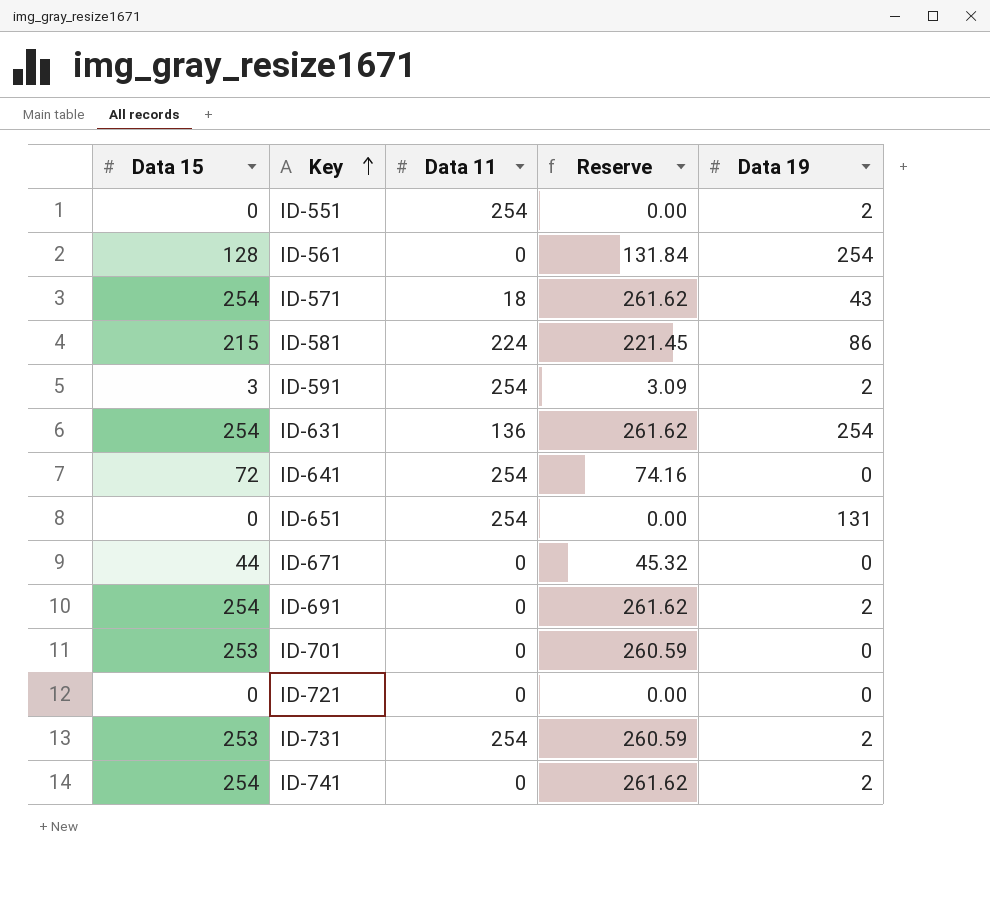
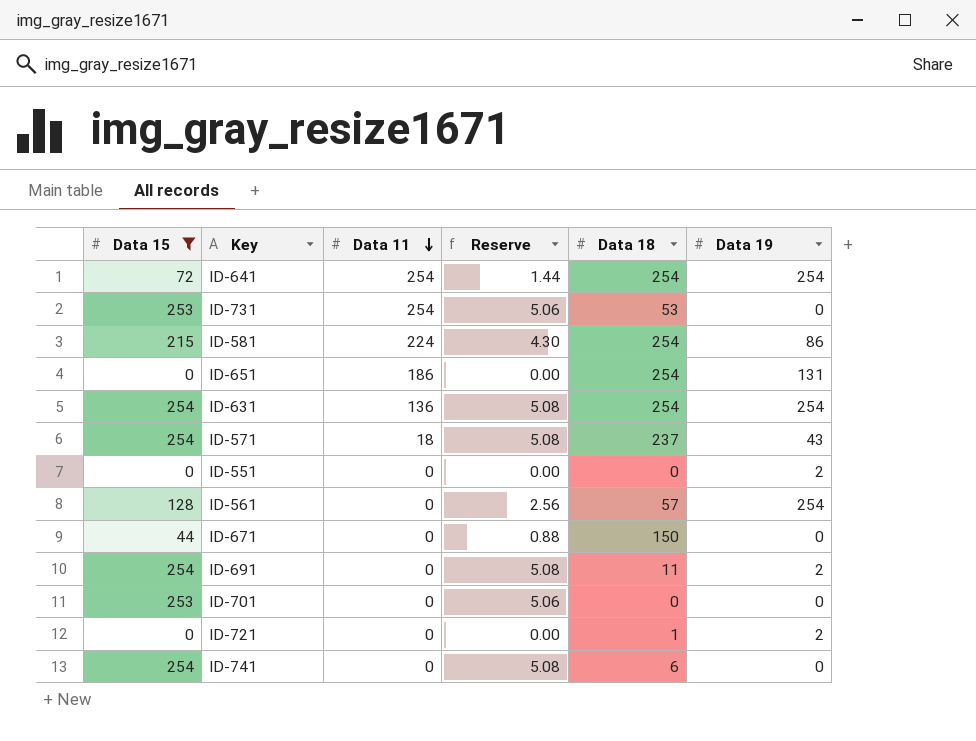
filter: none -> Data 15 != 3
row order: Key ascending -> Data 11 descending
column Reserve | formula: [Data 15] * 1.03 -> [Data 15] * 0.02
column Data 18 | position: none -> 5
ID-641 | Data 19: 0 -> 254
ID-731 | Data 19: 2 -> 0
ID-651 | Data 11: 254 -> 186
ID-551 | Data 11: 254 -> 0
ID-721 | Data 19: 0 -> 2
ID-741 | Data 19: 2 -> 0

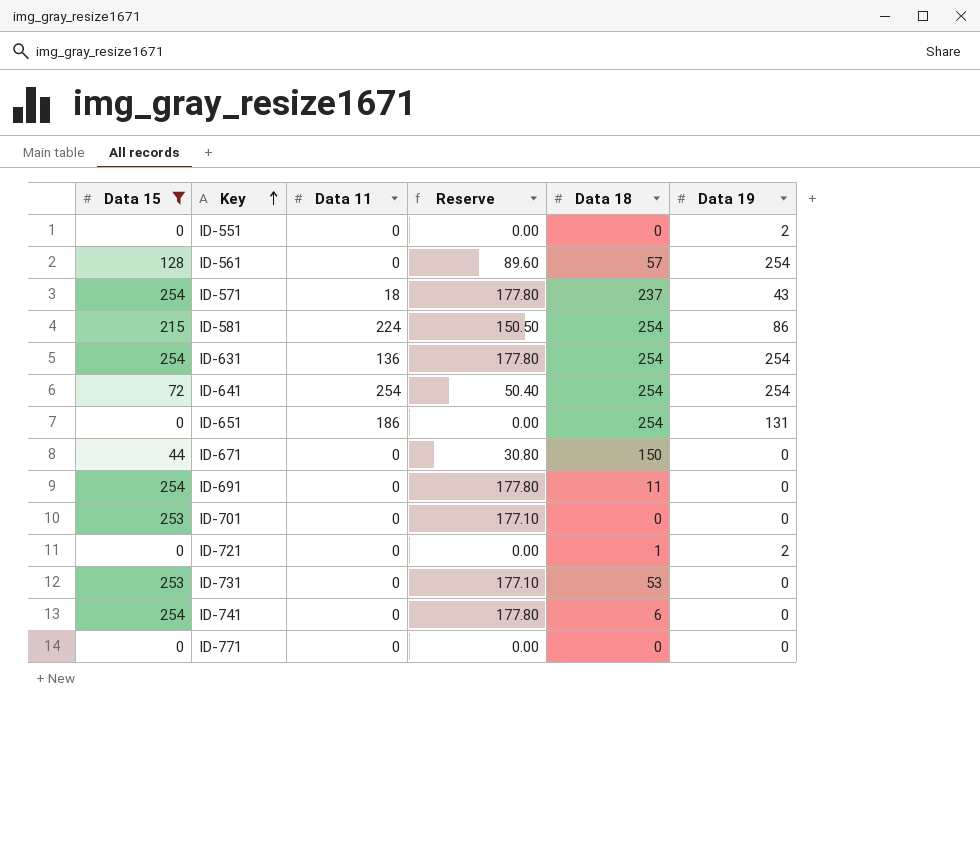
row order: Data 11 descending -> Key ascending
column Reserve | formula: [Data 15] * 0.02 -> [Data 15] * 0.7
ID-691 | Data 19: 2 -> 0
ID-731 | Data 11: 254 -> 0
row ID-771: none -> 0 | 0 | 0.00 | 0 | 0

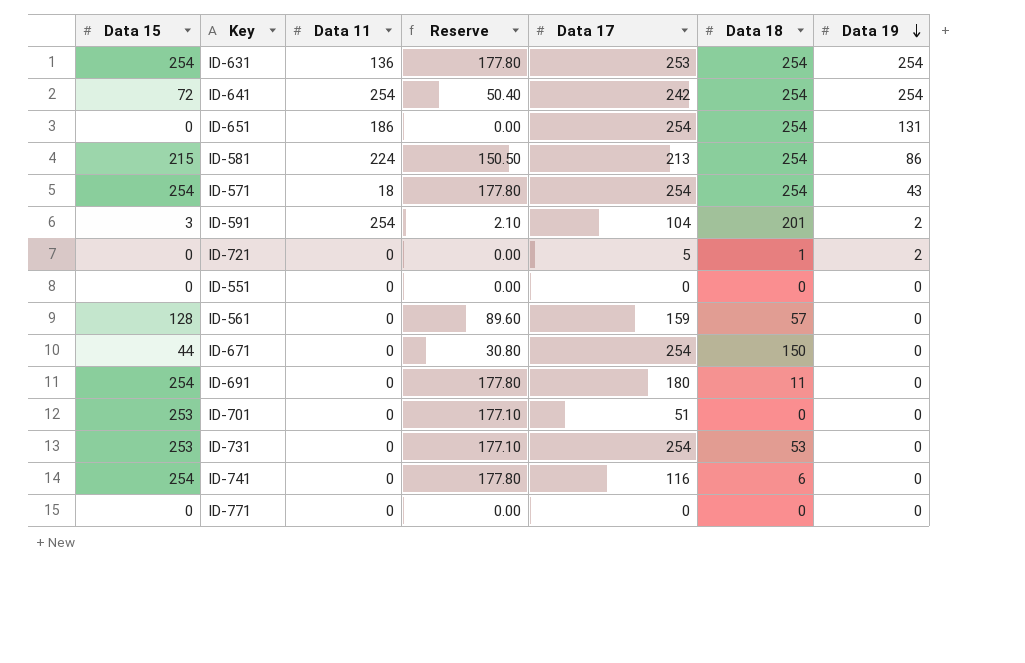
filter: Data 15 != 3 -> none
row order: Key ascending -> Data 19 descending
column Data 17 | position: none -> 5
ID-571 | Data 18: 237 -> 254
ID-551 | Data 19: 2 -> 0
ID-561 | Data 19: 254 -> 0

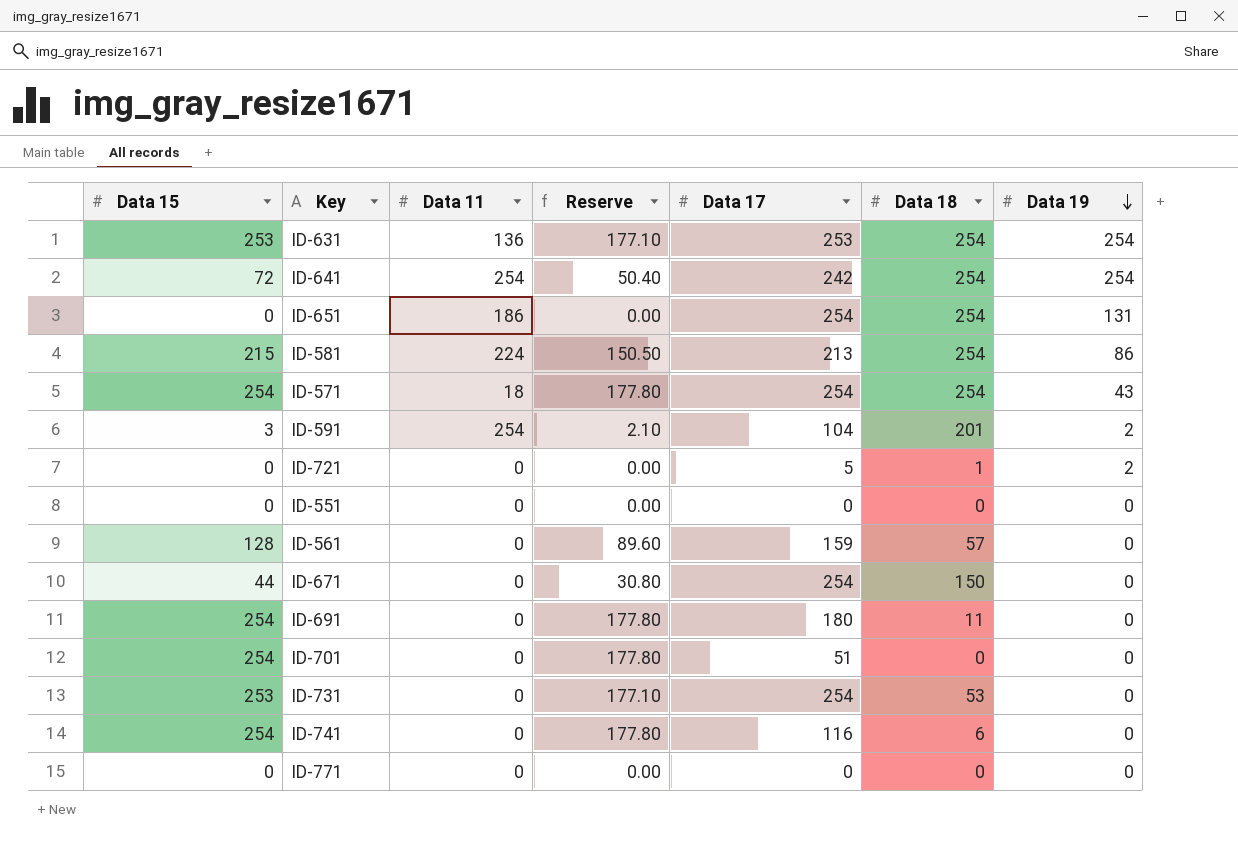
ID-631 | Data 15: 254 -> 253
ID-631 | Reserve: 177.80 -> 177.10
ID-701 | Data 15: 253 -> 254
ID-701 | Reserve: 177.10 -> 177.80

